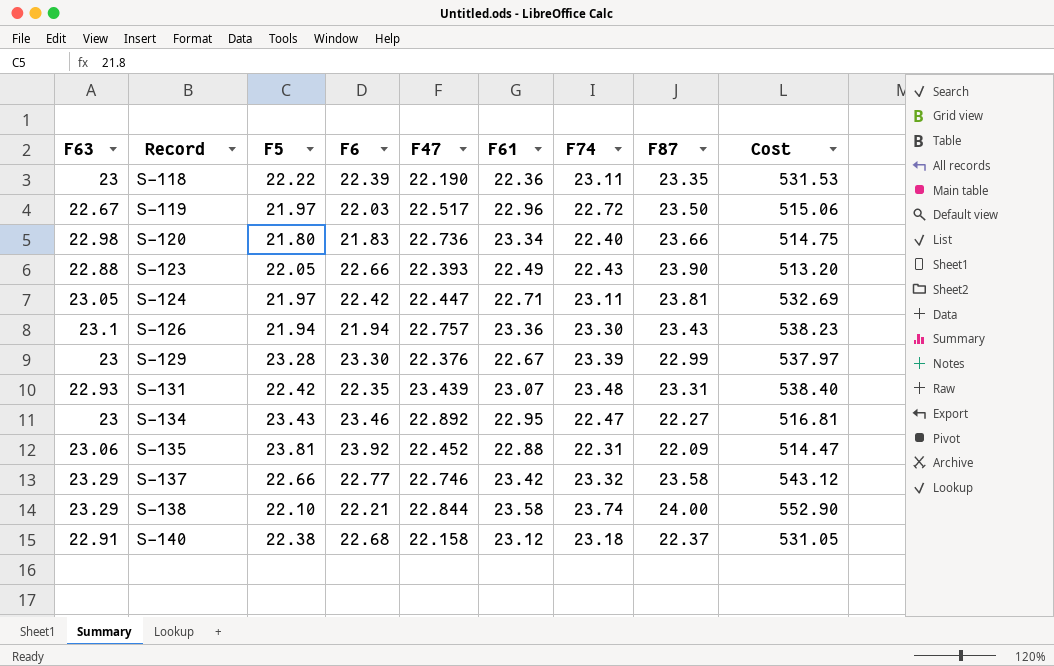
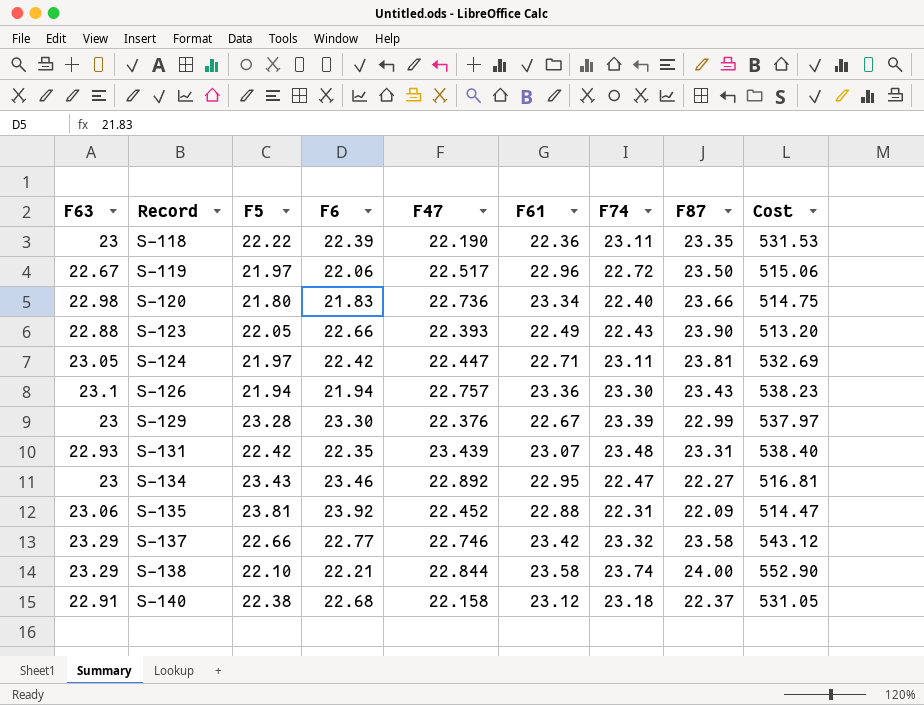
S-119 | F6: 22.03 -> 22.06

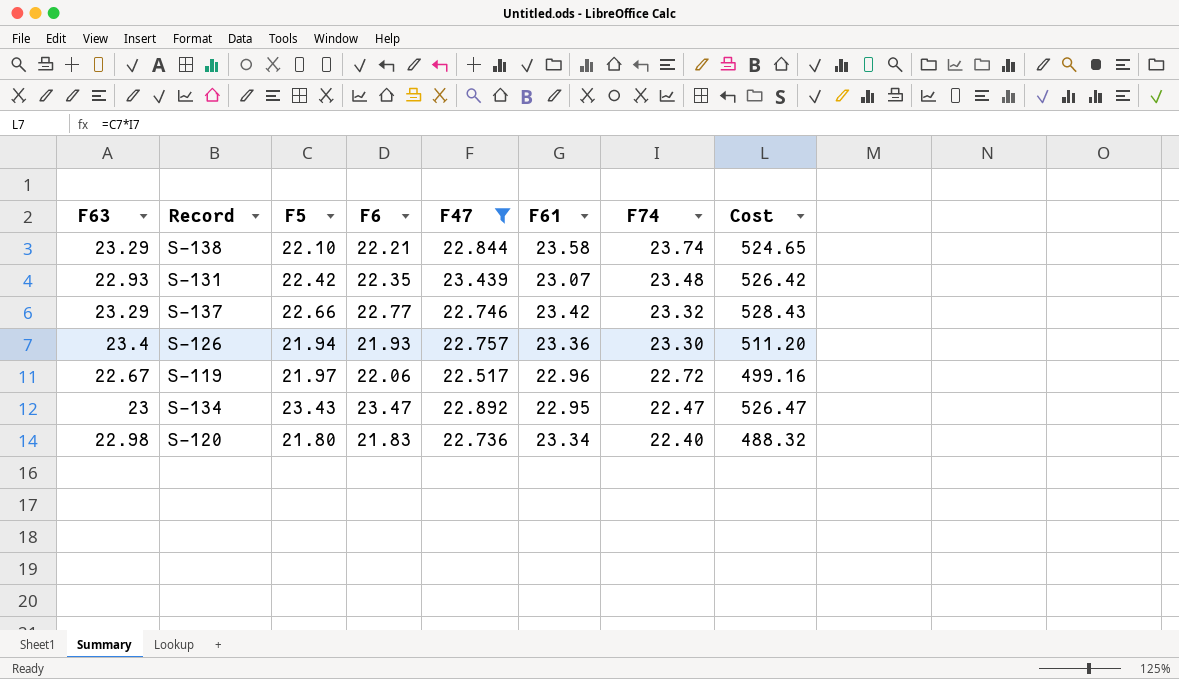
filter: none -> F47 >= 22.517
row order: Record ascending -> F74 descending
column F87 | position: 8 -> none
column Cost | formula: [F63] * [F74] -> [F5] * [F74]
S-126 | F63: 23.1 -> 23.4
S-126 | F6: 21.94 -> 21.93
S-134 | F6: 23.46 -> 23.47

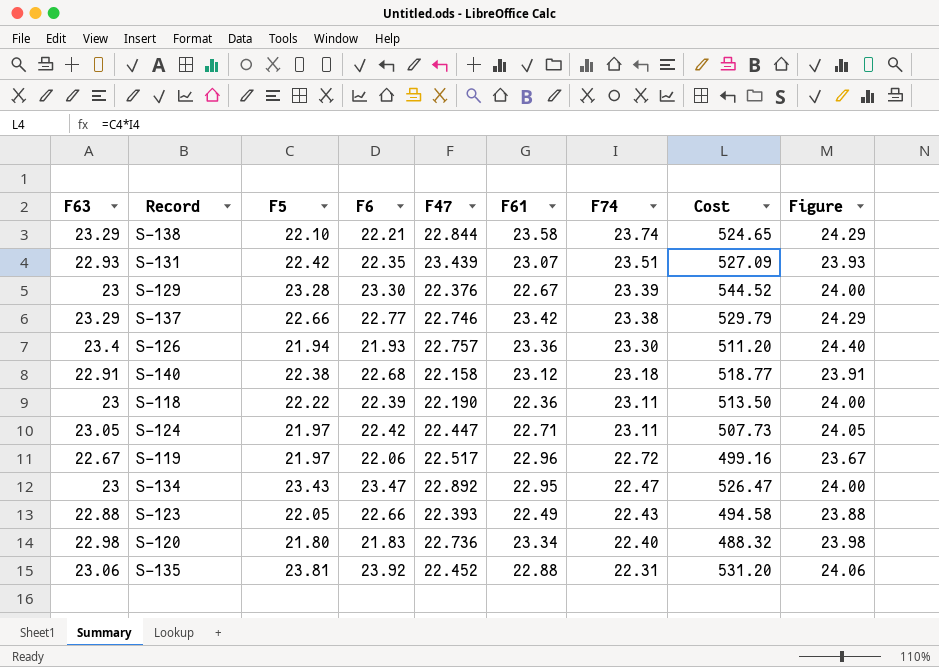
filter: F47 >= 22.517 -> none
column Figure | formula: none -> [F63] + 1
S-131 | F74: 23.48 -> 23.51
S-131 | Cost: 526.42 -> 527.09
S-137 | F74: 23.32 -> 23.38
S-137 | Cost: 528.43 -> 529.79

